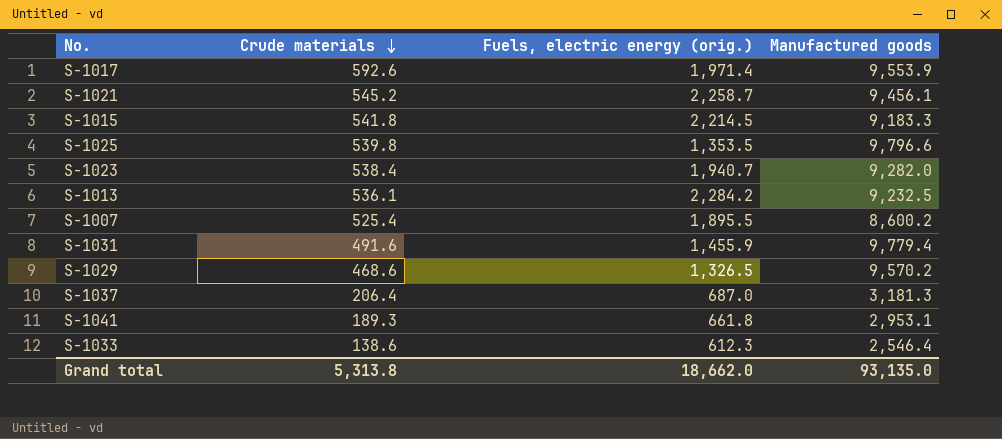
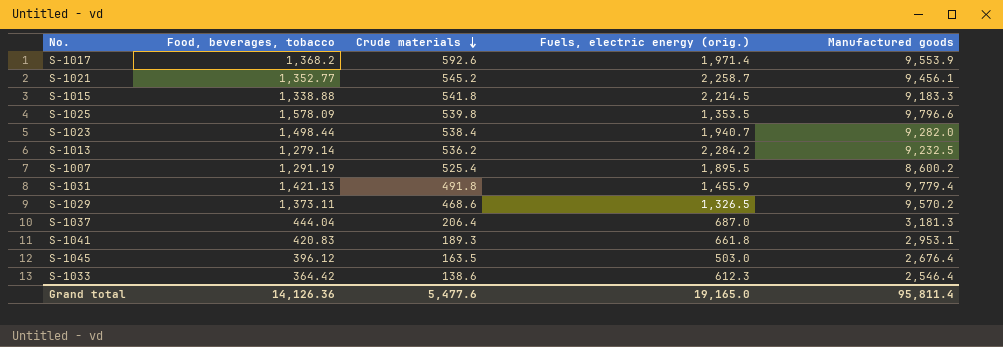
column Food, beverages, tobacco | position: none -> 2
S-1013 | Crude materials: 536.1 -> 536.2
S-1031 | Crude materials: 491.6 -> 491.8
row S-1045: none -> 396.12 | 163.5 | 503.0 | 2,676.4
Grand total | Crude materials: 5,313.8 -> 5,477.6
Grand total | Fuels, electric energy (orig.): 18,662.0 -> 19,165.0
Grand total | Manufactured goods: 93,135.0 -> 95,811.4

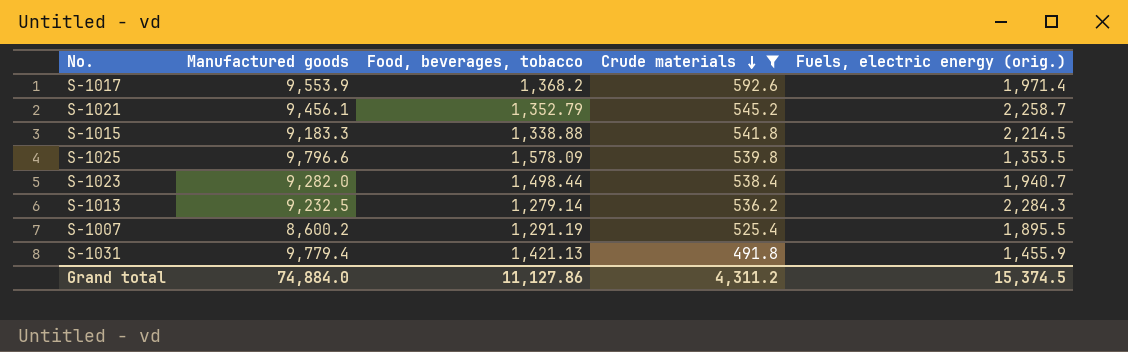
filter: none -> Crude materials >= 491.8
column Manufactured goods | position: 5 -> 2
S-1021 | Food, beverages, tobacco: 1,352.77 -> 1,352.79
S-1013 | Fuels, electric energy (orig.): 2,284.2 -> 2,284.3
Grand total | Manufactured goods: 95,811.4 -> 74,884.0
Grand total | Food, beverages, tobacco: 14,126.36 -> 11,127.86
Grand total | Crude materials: 5,477.6 -> 4,311.2
Grand total | Fuels, electric energy (orig.): 19,165.0 -> 15,374.5

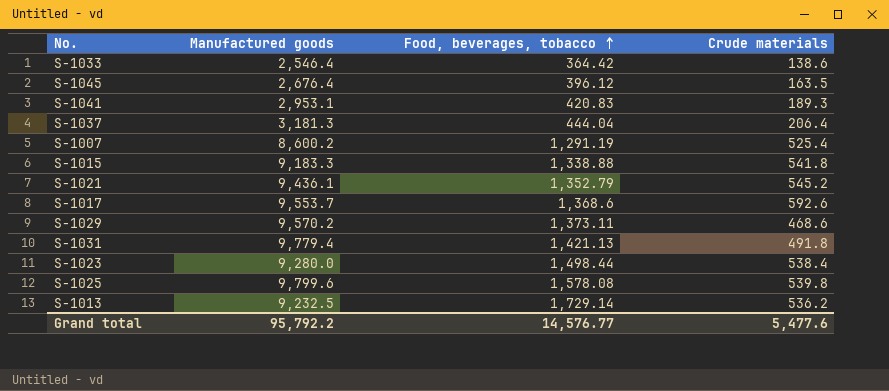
filter: Crude materials >= 491.8 -> none
row order: Crude materials descending -> Food, beverages, tobacco ascending
column Fuels, electric energy (orig.) | position: 5 -> none
S-1021 | Manufactured goods: 9,456.1 -> 9,436.1
S-1017 | Manufactured goods: 9,553.9 -> 9,553.7
S-1017 | Food, beverages, tobacco: 1,368.2 -> 1,368.6
S-1023 | Manufactured goods: 9,282.0 -> 9,280.0
S-1025 | Manufactured goods: 9,796.6 -> 9,799.6
S-1025 | Food, beverages, tobacco: 1,578.09 -> 1,578.08
S-1013 | Food, beverages, tobacco: 1,279.14 -> 1,729.14
Grand total | Manufactured goods: 74,884.0 -> 95,792.2
Grand total | Food, beverages, tobacco: 11,127.86 -> 14,576.77
Grand total | Crude materials: 4,311.2 -> 5,477.6

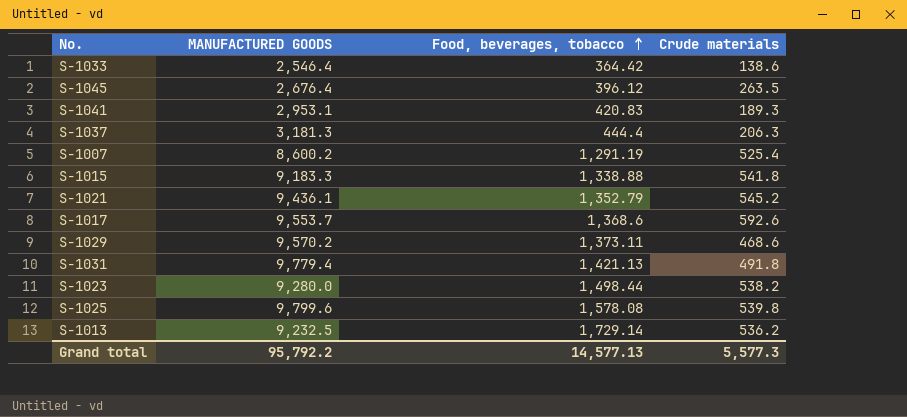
column name: Manufactured goods -> MANUFACTURED GOODS
S-1045 | Crude materials: 163.5 -> 263.5
S-1037 | Food, beverages, tobacco: 444.04 -> 444.4
S-1037 | Crude materials: 206.4 -> 206.3
S-1023 | Crude materials: 538.4 -> 538.2
Grand total | Food, beverages, tobacco: 14,576.77 -> 14,577.13
Grand total | Crude materials: 5,477.6 -> 5,577.3

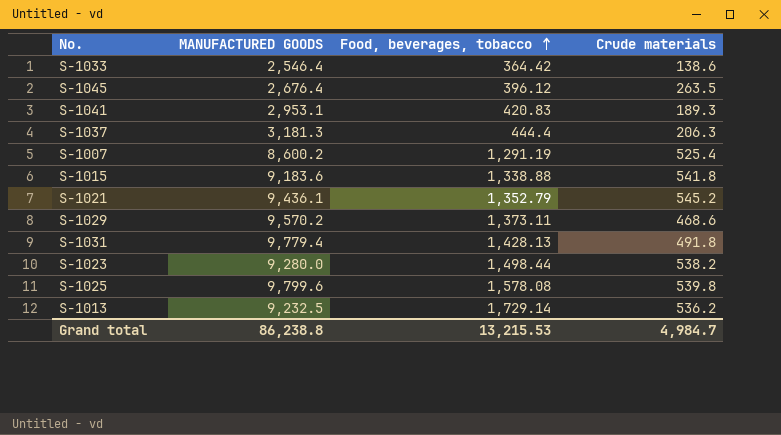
row S-1017: 9,553.7 | 1,368.6 | 592.6 -> none
S-1015 | MANUFACTURED GOODS: 9,183.3 -> 9,183.6
S-1031 | Food, beverages, tobacco: 1,421.13 -> 1,428.13
Grand total | MANUFACTURED GOODS: 95,792.2 -> 86,238.8
Grand total | Food, beverages, tobacco: 14,577.13 -> 13,215.53
Grand total | Crude materials: 5,577.3 -> 4,984.7

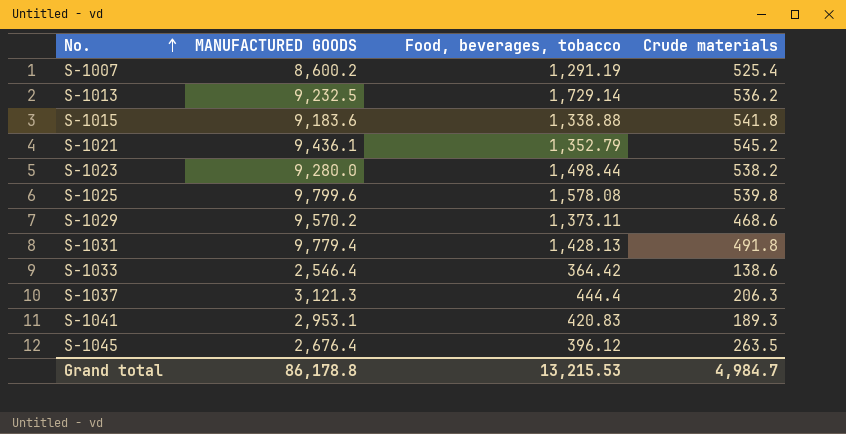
row order: Food, beverages, tobacco ascending -> No. ascending
S-1037 | MANUFACTURED GOODS: 3,181.3 -> 3,121.3
Grand total | MANUFACTURED GOODS: 86,238.8 -> 86,178.8

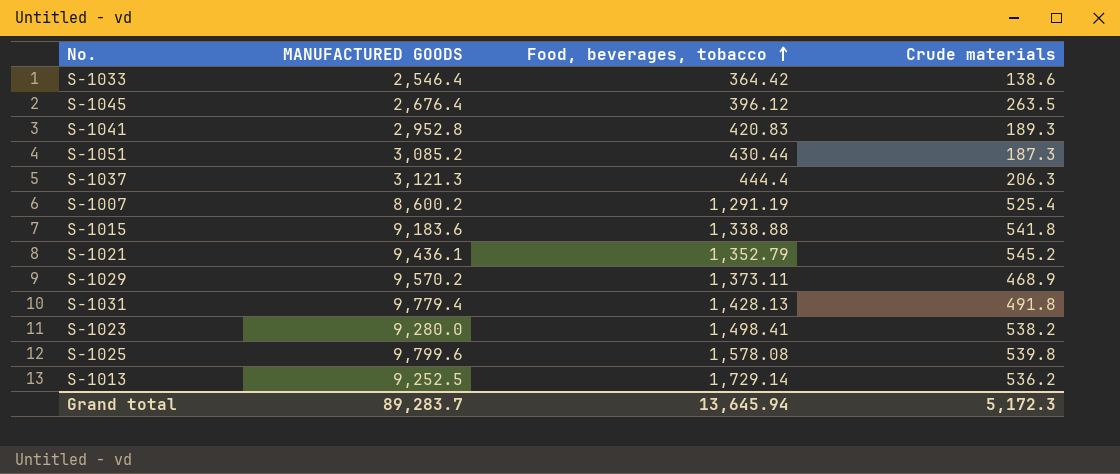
row order: No. ascending -> Food, beverages, tobacco ascending
S-1041 | MANUFACTURED GOODS: 2,953.1 -> 2,952.8
row S-1051: none -> 3,085.2 | 430.44 | 187.3
S-1029 | Crude materials: 468.6 -> 468.9
S-1023 | Food, beverages, tobacco: 1,498.44 -> 1,498.41
S-1013 | MANUFACTURED GOODS: 9,232.5 -> 9,252.5
Grand total | MANUFACTURED GOODS: 86,178.8 -> 89,283.7
Grand total | Food, beverages, tobacco: 13,215.53 -> 13,645.94
Grand total | Crude materials: 4,984.7 -> 5,172.3

